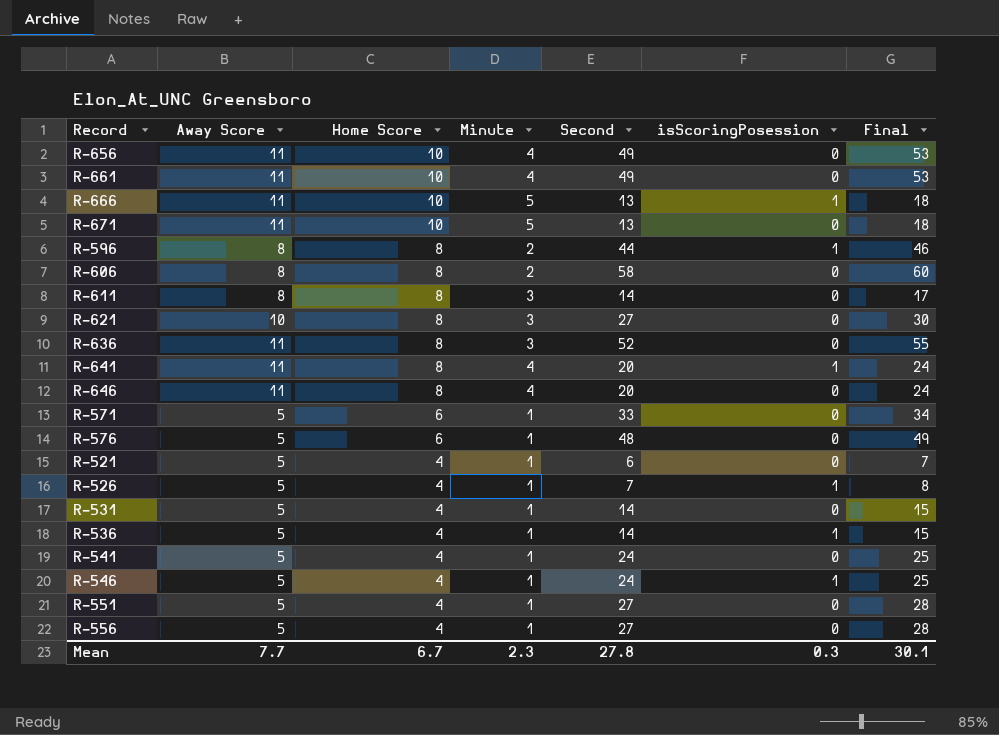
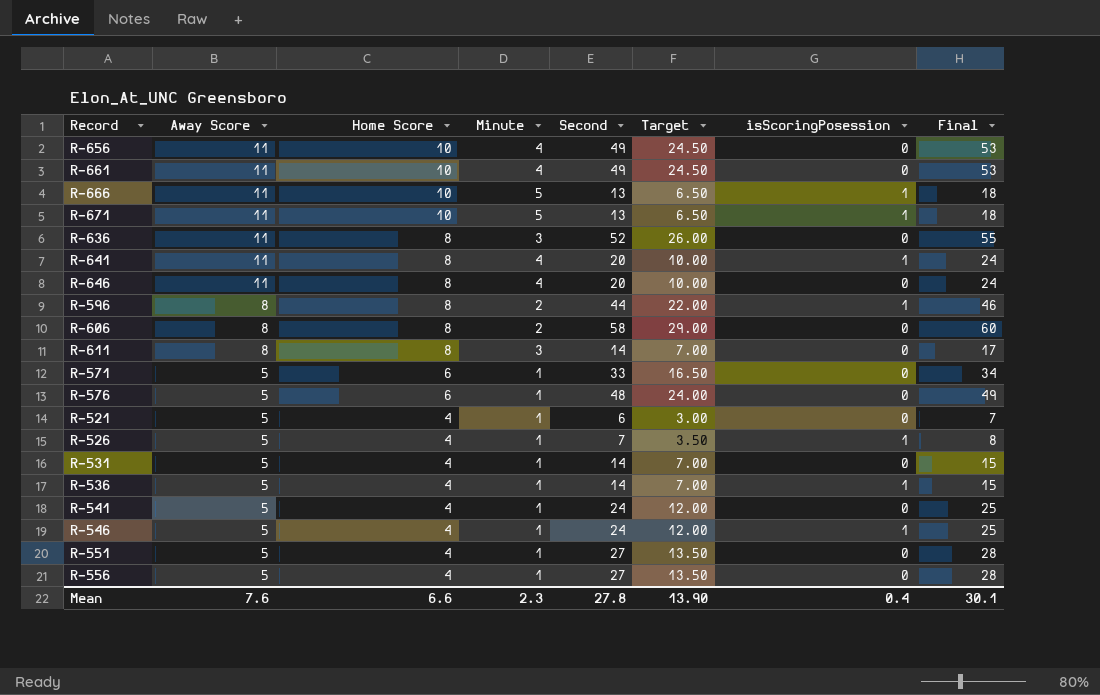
row order: Home Score descending -> Away Score descending
column Target | formula: none -> [Second] * 0.5
row R-621: 10 | 8 | 3 | 27 | 0 | 30 -> none
R-671 | isScoringPosession: 0 -> 1
Mean | Away Score: 7.7 -> 7.6
Mean | Home Score: 6.7 -> 6.6
Mean | isScoringPosession: 0.3 -> 0.4

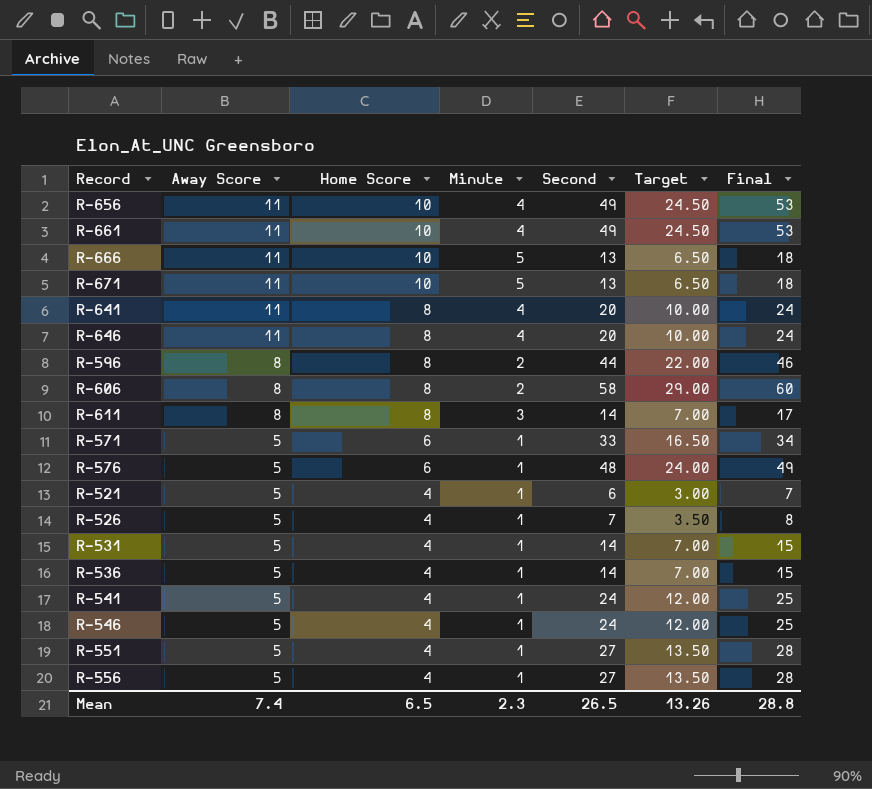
column isScoringPosession | position: 7 -> none
row R-636: 11 | 8 | 3 | 52 | 26.00 | 0 | 55 -> none
Mean | Away Score: 7.6 -> 7.4
Mean | Home Score: 6.6 -> 6.5
Mean | Second: 27.8 -> 26.5
Mean | Target: 13.90 -> 13.26
Mean | Final: 30.1 -> 28.8

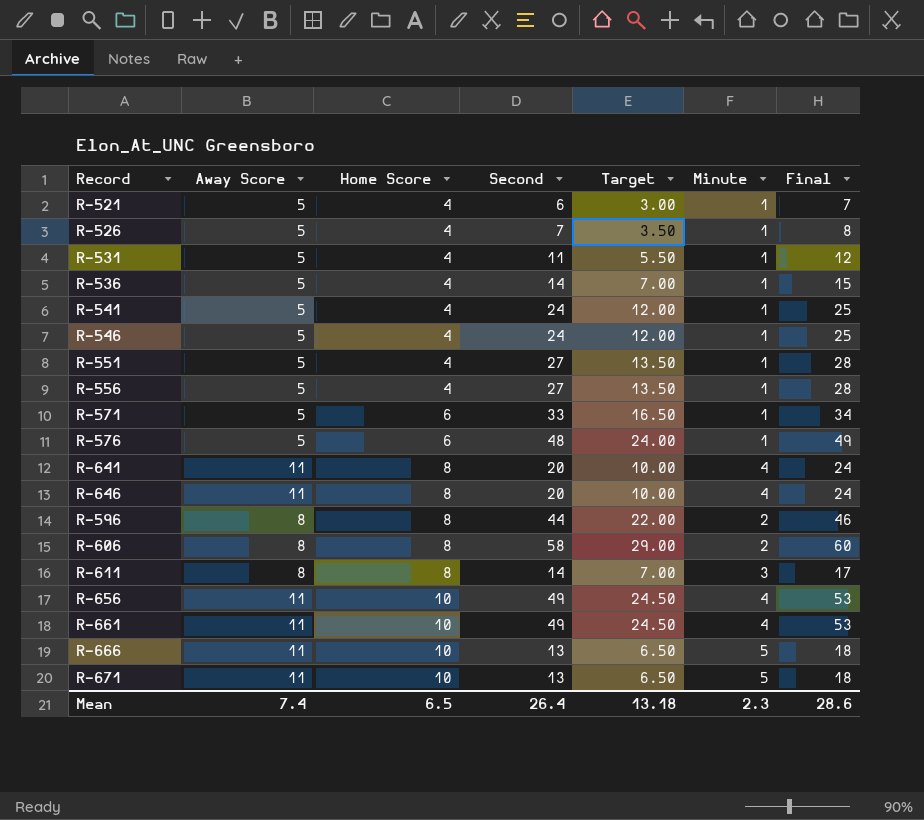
row order: Away Score descending -> Home Score ascending
column Minute | position: 4 -> 6
R-531 | Second: 14 -> 11
R-531 | Target: 7.00 -> 5.50
R-531 | Final: 15 -> 12
Mean | Second: 26.5 -> 26.4
Mean | Target: 13.26 -> 13.18
Mean | Final: 28.8 -> 28.6

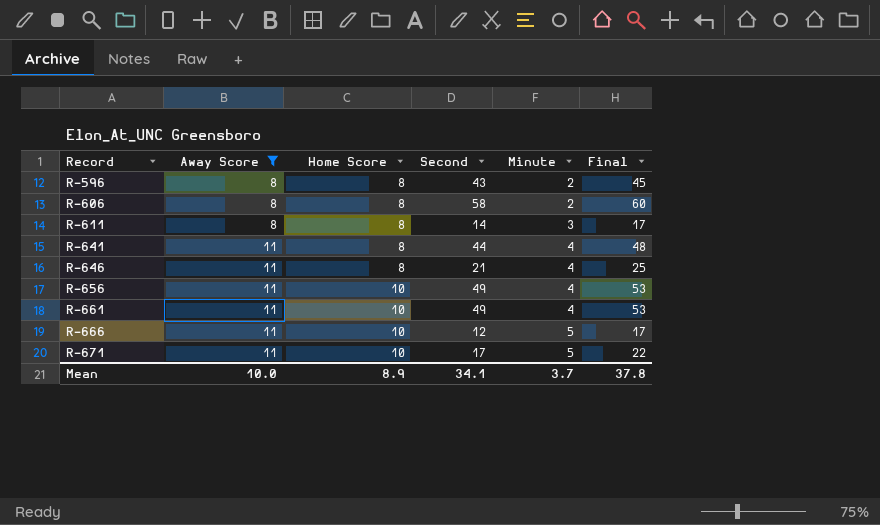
filter: none -> Away Score != 5
row order: Home Score ascending -> Record ascending
column Target | formula: [Second] * 0.5 -> none
R-596 | Second: 44 -> 43
R-596 | Final: 46 -> 45
R-641 | Second: 20 -> 44
R-641 | Final: 24 -> 48
R-646 | Second: 20 -> 21
R-646 | Final: 24 -> 25
R-666 | Second: 13 -> 12
R-666 | Final: 18 -> 17
R-671 | Second: 13 -> 17
R-671 | Final: 18 -> 22
Mean | Away Score: 7.4 -> 10.0
Mean | Home Score: 6.5 -> 8.9
Mean | Second: 26.4 -> 34.1
Mean | Minute: 2.3 -> 3.7
Mean | Final: 28.6 -> 37.8

